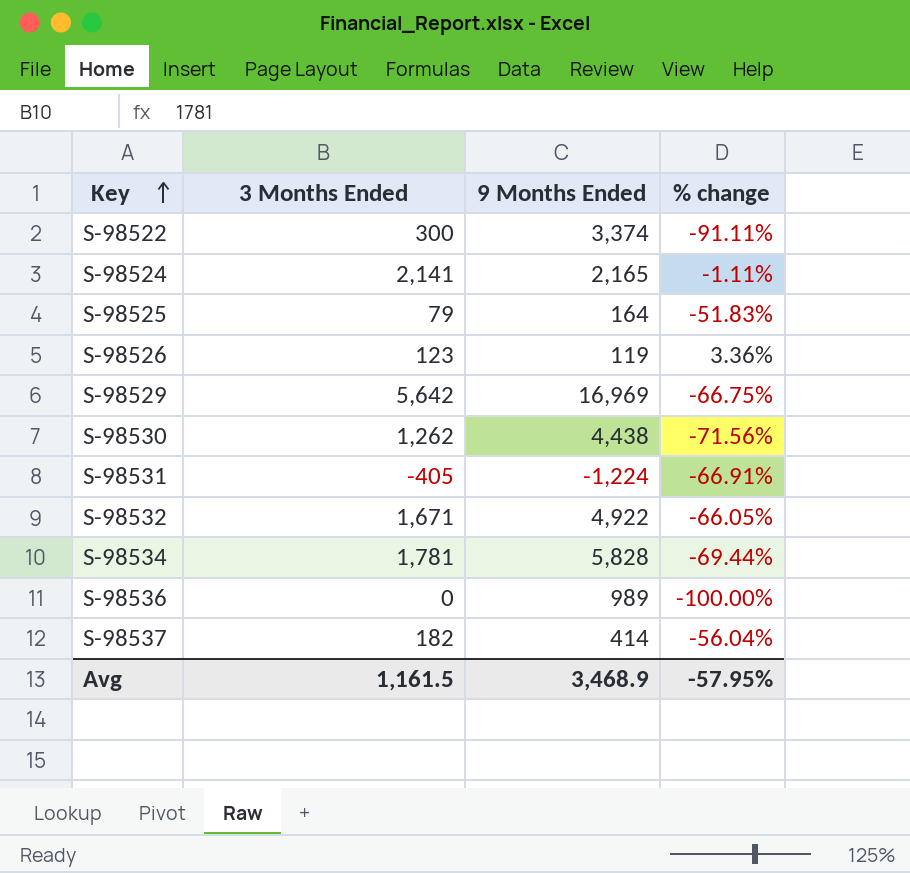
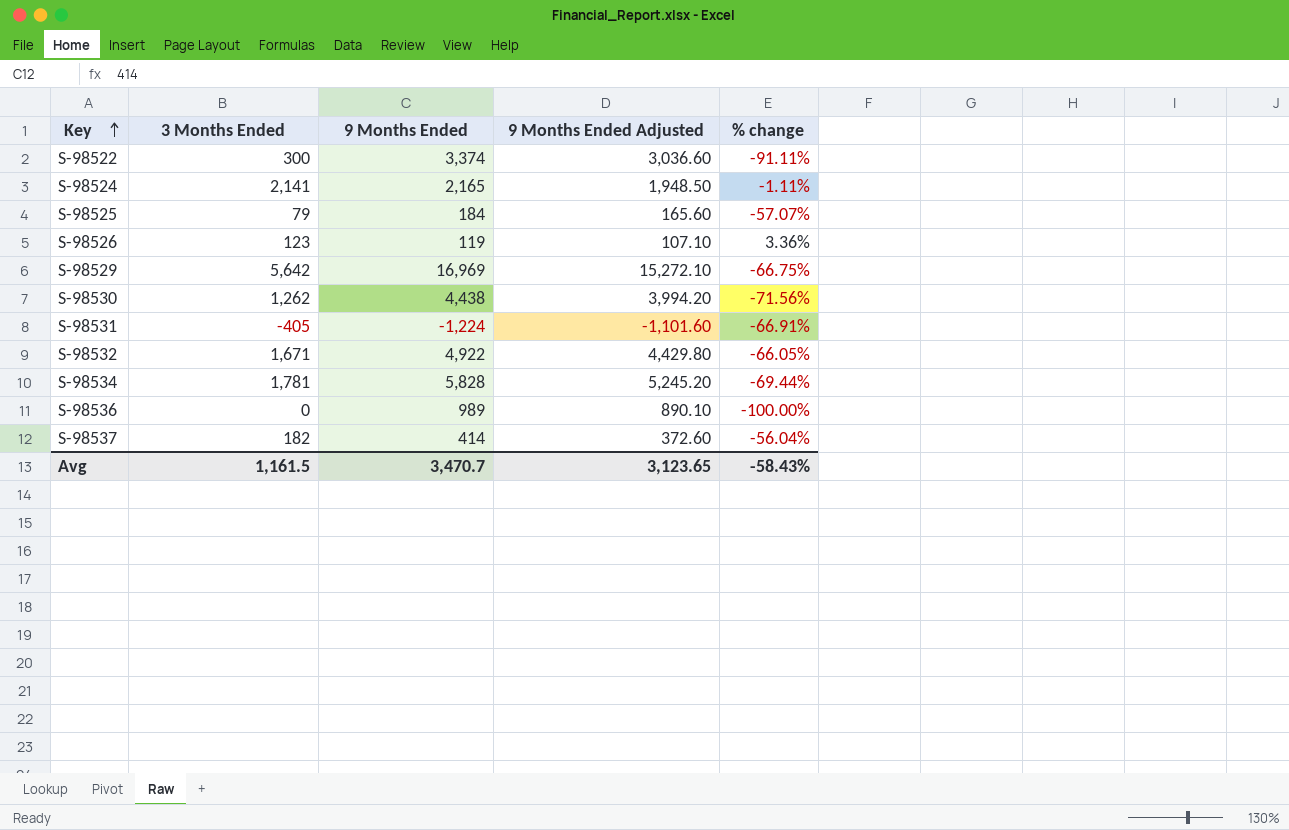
column 9 Months Ended Adjusted | formula: none -> [9 Months Ended] * 0.9
S-98525 | 9 Months Ended: 164 -> 184
S-98525 | % change: -51.83% -> -57.07%
Avg | 9 Months Ended: 3,468.9 -> 3,470.7
Avg | % change: -57.95% -> -58.43%

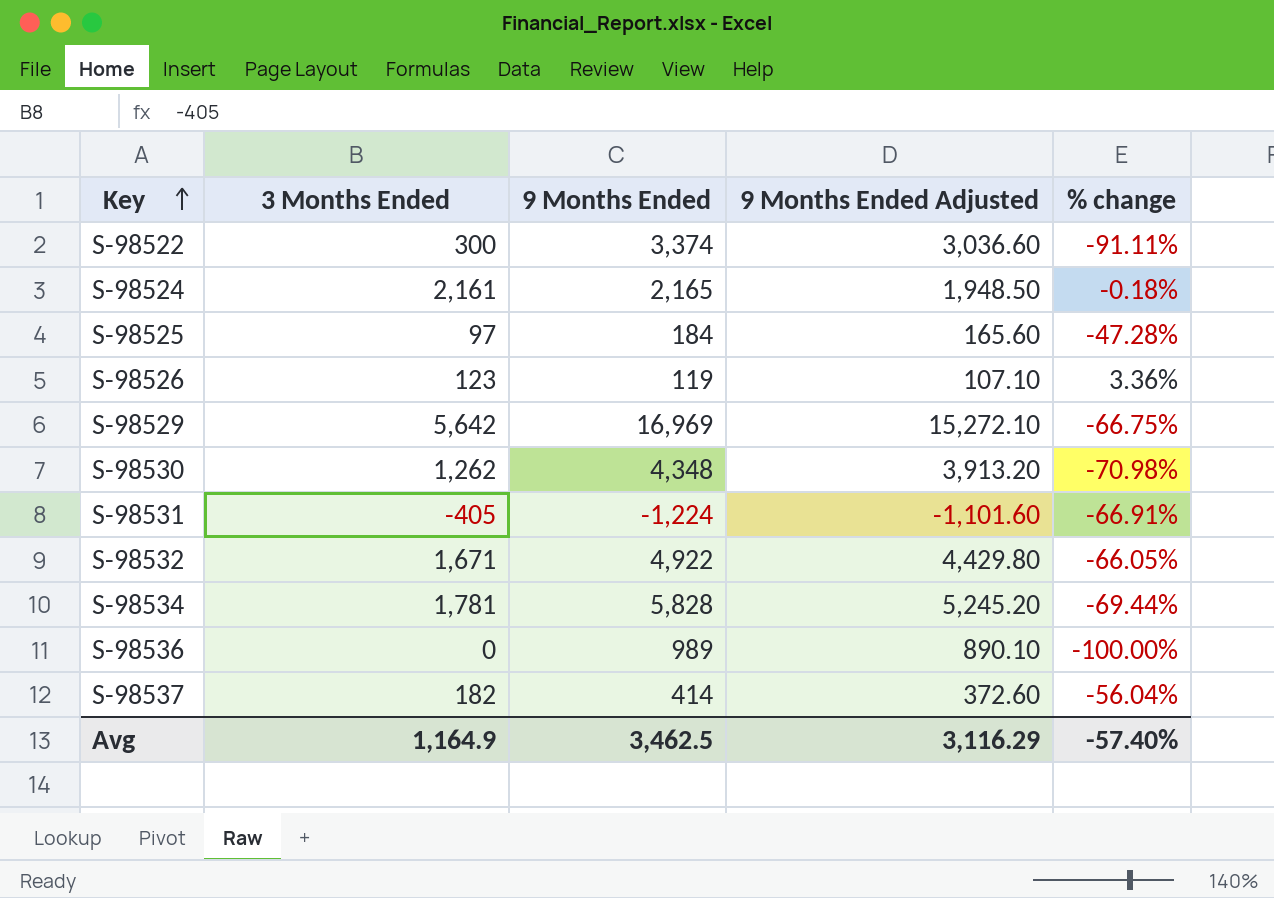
S-98524 | 3 Months Ended: 2,141 -> 2,161
S-98524 | % change: -1.11% -> -0.18%
S-98525 | 3 Months Ended: 79 -> 97
S-98525 | % change: -57.07% -> -47.28%
S-98530 | 9 Months Ended: 4,438 -> 4,348
S-98530 | 9 Months Ended Adjusted: 3,994.20 -> 3,913.20
S-98530 | % change: -71.56% -> -70.98%
Avg | 3 Months Ended: 1,161.5 -> 1,164.9
Avg | 9 Months Ended: 3,470.7 -> 3,462.5
Avg | 9 Months Ended Adjusted: 3,123.65 -> 3,116.29
Avg | % change: -58.43% -> -57.40%

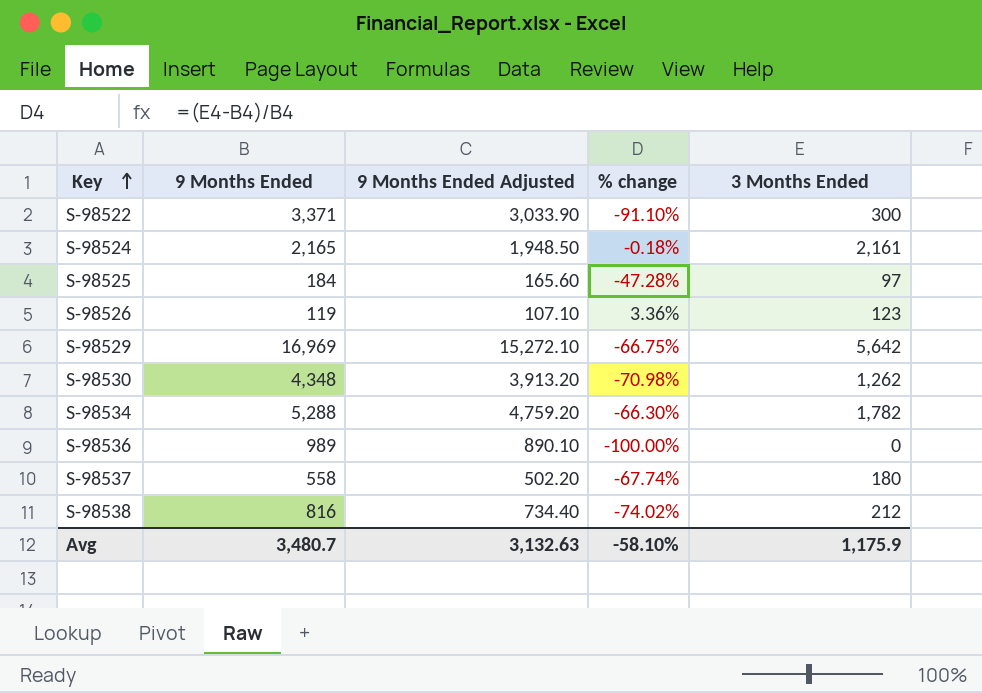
column 3 Months Ended | position: 2 -> 5
row S-98531: -405 | -1,224 | -1,101.60 | -66.91% -> none
row S-98532: 1,671 | 4,922 | 4,429.80 | -66.05% -> none
S-98522 | 9 Months Ended: 3,374 -> 3,371
S-98522 | 9 Months Ended Adjusted: 3,036.60 -> 3,033.90
S-98522 | % change: -91.11% -> -91.10%
S-98534 | 9 Months Ended: 5,828 -> 5,288
S-98534 | 9 Months Ended Adjusted: 5,245.20 -> 4,759.20
S-98534 | % change: -69.44% -> -66.30%
S-98534 | 3 Months Ended: 1,781 -> 1,782
S-98537 | 9 Months Ended: 414 -> 558
S-98537 | 9 Months Ended Adjusted: 372.60 -> 502.20
S-98537 | % change: -56.04% -> -67.74%
S-98537 | 3 Months Ended: 182 -> 180
row S-98538: none -> 816 | 734.40 | -74.02% | 212
Avg | 9 Months Ended: 3,462.5 -> 3,480.7
Avg | 9 Months Ended Adjusted: 3,116.29 -> 3,132.63
Avg | % change: -57.40% -> -58.10%
Avg | 3 Months Ended: 1,164.9 -> 1,175.9

